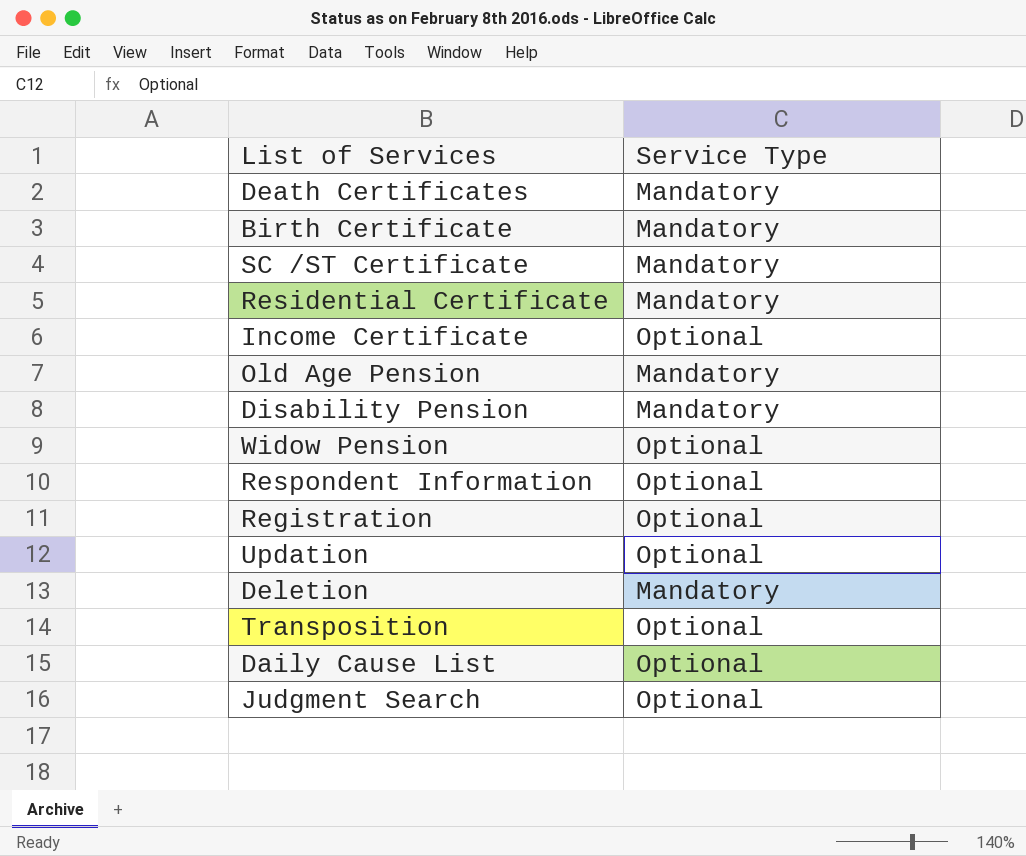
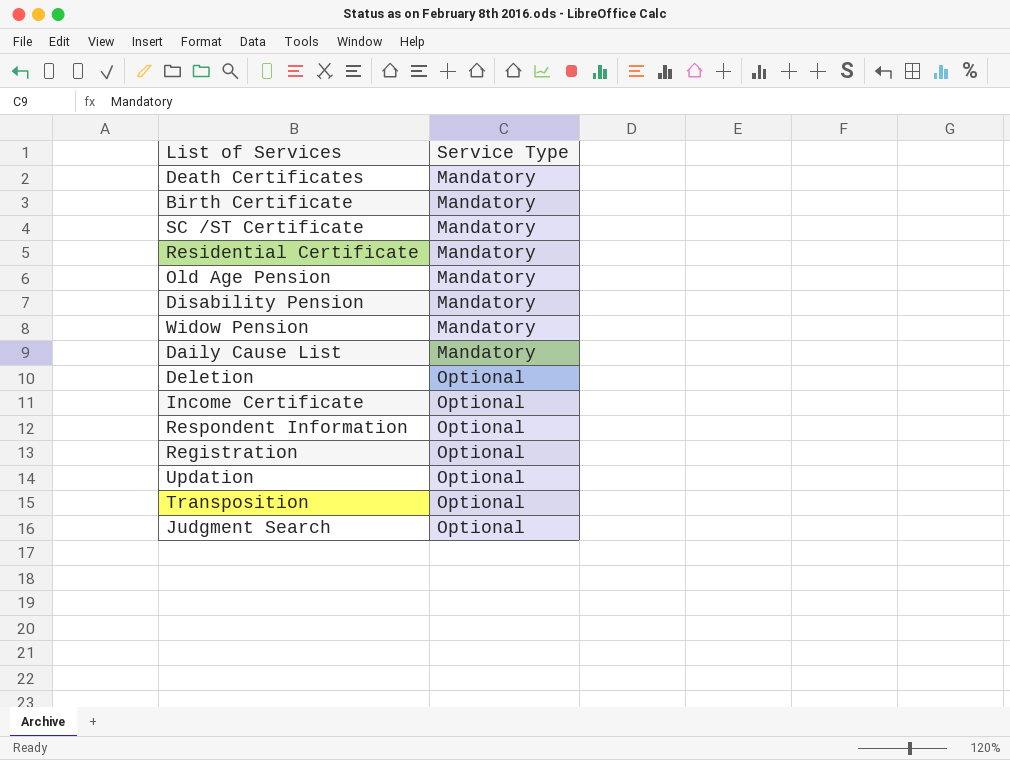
row order: none -> Service Type ascending
Widow Pension | Service Type: Optional -> Mandatory
Daily Cause List | Service Type: Optional -> Mandatory
Deletion | Service Type: Mandatory -> Optional

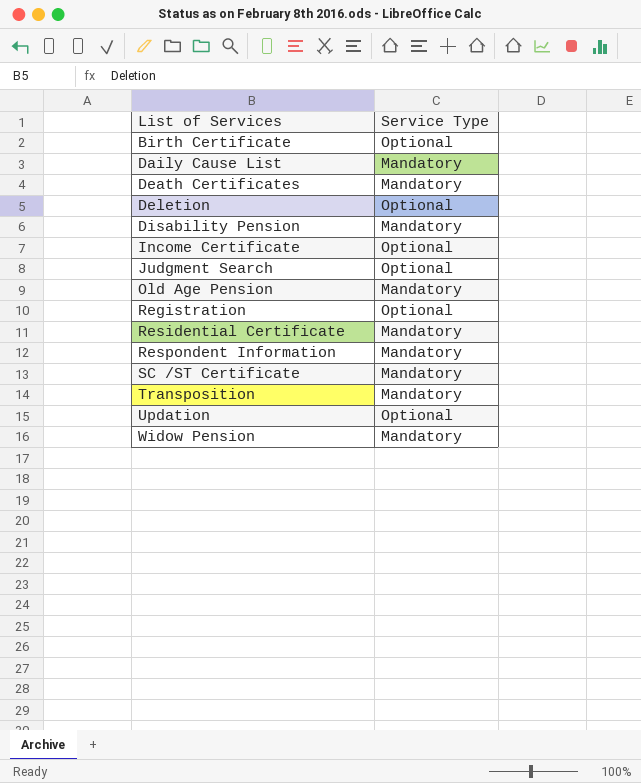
row order: Service Type ascending -> List of Services ascending
Birth Certificate | Service Type: Mandatory -> Optional
Respondent Information | Service Type: Optional -> Mandatory
Transposition | Service Type: Optional -> Mandatory

